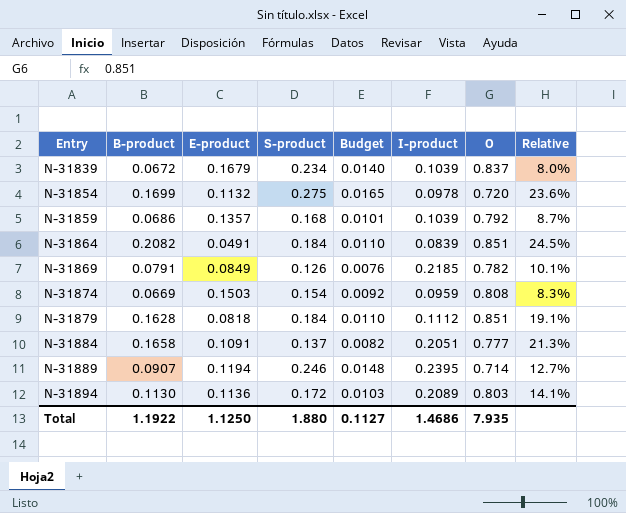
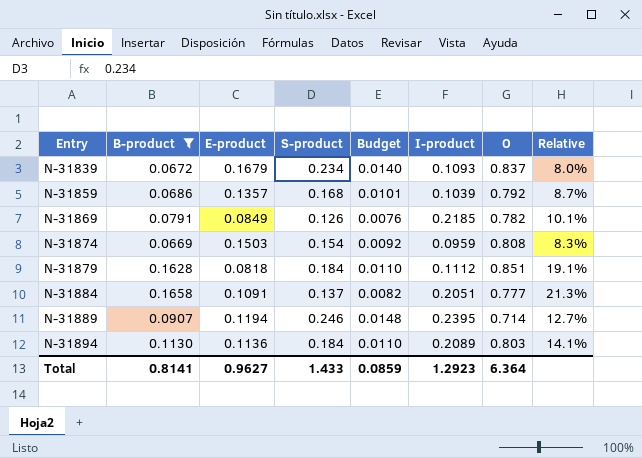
filter: none -> B-product <= 0.1658
N-31839 | I-product: 0.1039 -> 0.1093
N-31894 | S-product: 0.172 -> 0.184
N-31894 | Budget: 0.0103 -> 0.0110
Total | B-product: 1.1922 -> 0.8141
Total | E-product: 1.1250 -> 0.9627
Total | S-product: 1.880 -> 1.433
Total | Budget: 0.1127 -> 0.0859
Total | I-product: 1.4686 -> 1.2923
Total | O: 7.935 -> 6.364

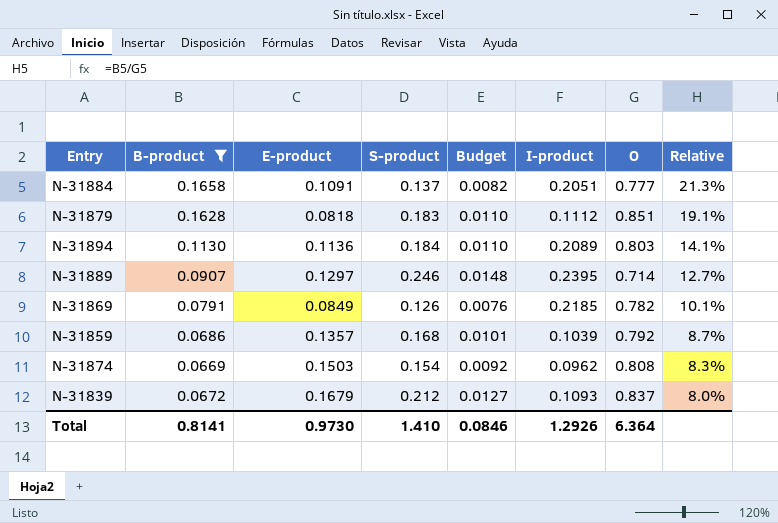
row order: Entry ascending -> Relative descending
N-31879 | S-product: 0.184 -> 0.183
N-31889 | E-product: 0.1194 -> 0.1297
N-31874 | I-product: 0.0959 -> 0.0962
N-31839 | S-product: 0.234 -> 0.212
N-31839 | Budget: 0.0140 -> 0.0127
Total | E-product: 0.9627 -> 0.9730
Total | S-product: 1.433 -> 1.410
Total | Budget: 0.0859 -> 0.0846
Total | I-product: 1.2923 -> 1.2926

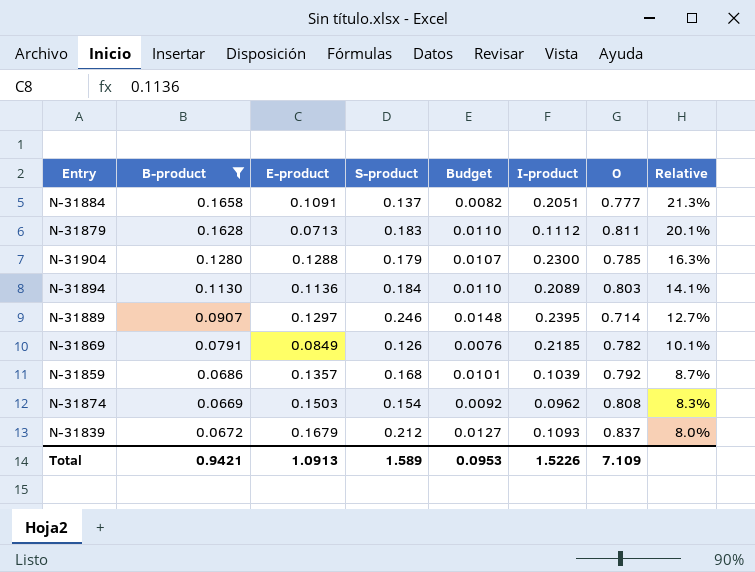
N-31879 | E-product: 0.0818 -> 0.0713
N-31879 | O: 0.851 -> 0.811
N-31879 | Relative: 19.1% -> 20.1%
row N-31904: none -> 0.1280 | 0.1288 | 0.179 | 0.0107 | 0.2300 | 0.785 | 16.3%
Total | B-product: 0.8141 -> 0.9421
Total | E-product: 0.9730 -> 1.0913
Total | S-product: 1.410 -> 1.589
Total | Budget: 0.0846 -> 0.0953
Total | I-product: 1.2926 -> 1.5226
Total | O: 6.364 -> 7.109

